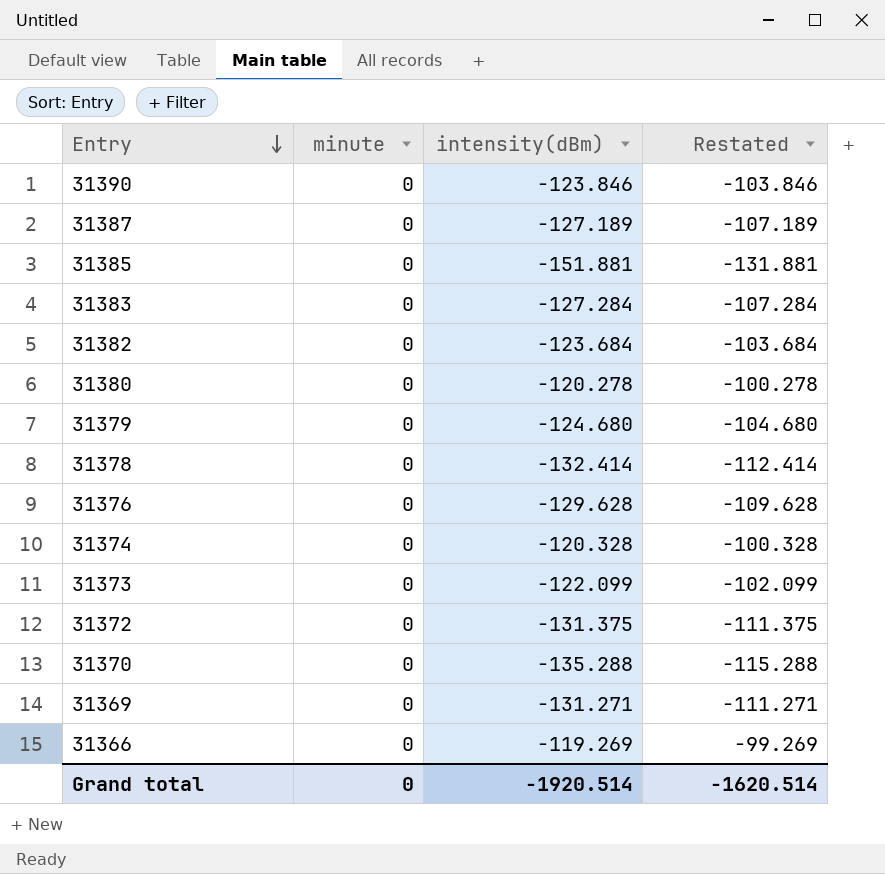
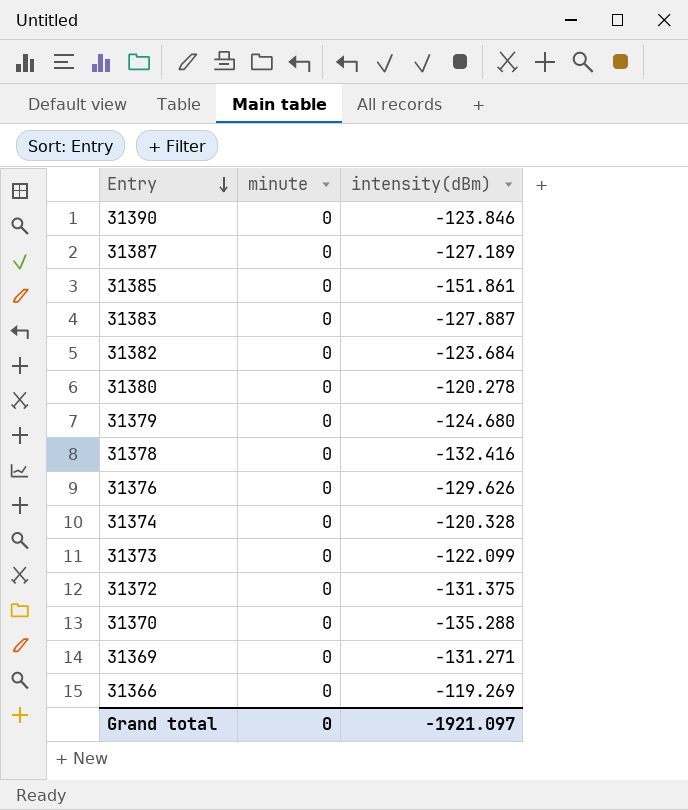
column Restated | formula: [intensity(dBm)] + 20 -> none
31385 | intensity(dBm): -151.881 -> -151.861
31383 | intensity(dBm): -127.284 -> -127.887
31378 | intensity(dBm): -132.414 -> -132.416
31376 | intensity(dBm): -129.628 -> -129.626
Grand total | intensity(dBm): -1920.514 -> -1921.097

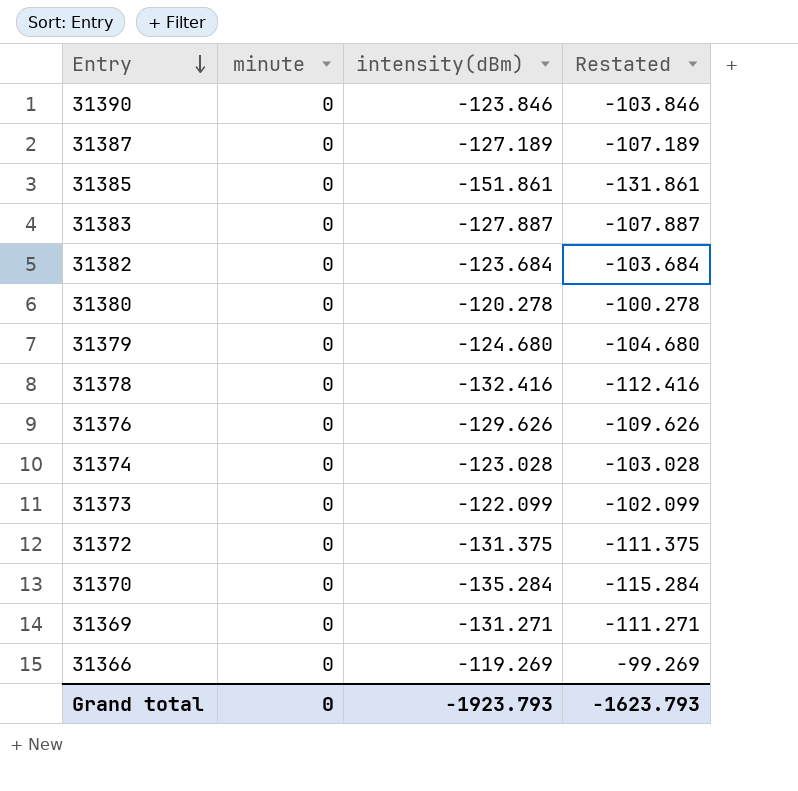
column Restated | formula: none -> [intensity(dBm)] + 20
31374 | intensity(dBm): -120.328 -> -123.028
31370 | intensity(dBm): -135.288 -> -135.284
Grand total | intensity(dBm): -1921.097 -> -1923.793

